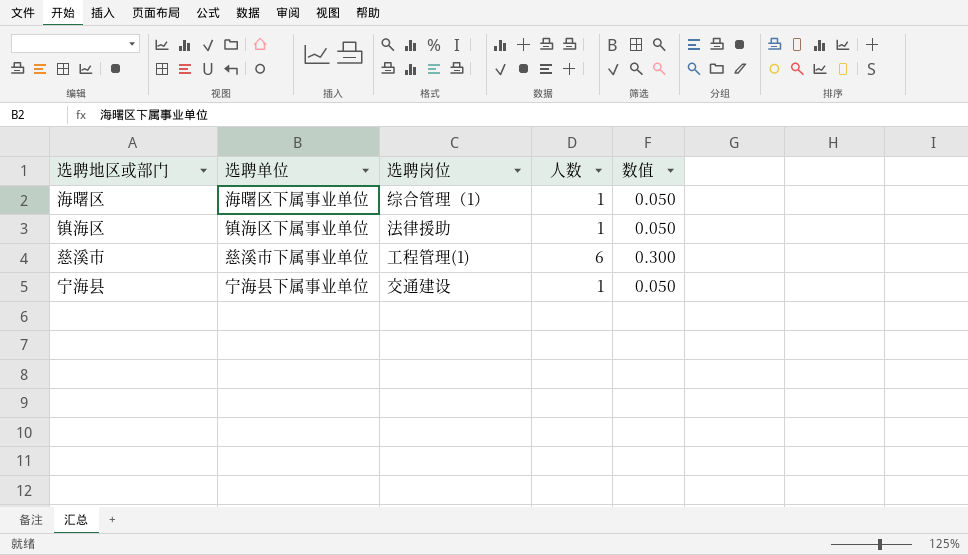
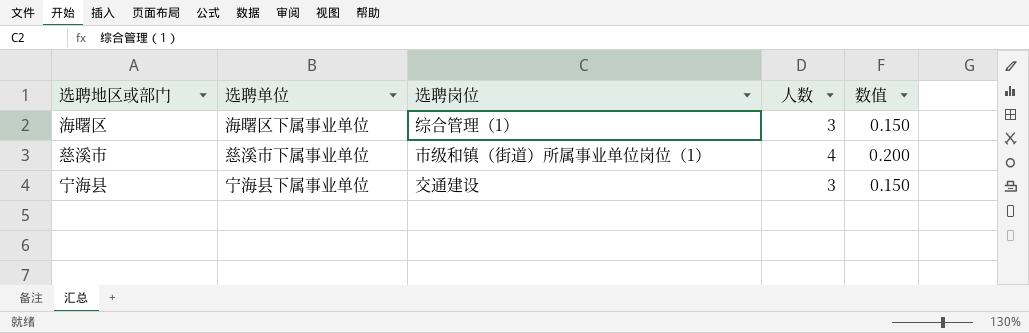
row 镇海区: 镇海区下属事业单位 | 法律援助 | 1 | 0.050 -> none
海曙区 | 人数: 1 -> 3
海曙区 | 数值: 0.050 -> 0.150
慈溪市 | 选聘岗位: 工程管理(1) -> 市级和镇（街道）所属事业单位岗位（1）
慈溪市 | 人数: 6 -> 4
慈溪市 | 数值: 0.300 -> 0.200
宁海县 | 人数: 1 -> 3
宁海县 | 数值: 0.050 -> 0.150

